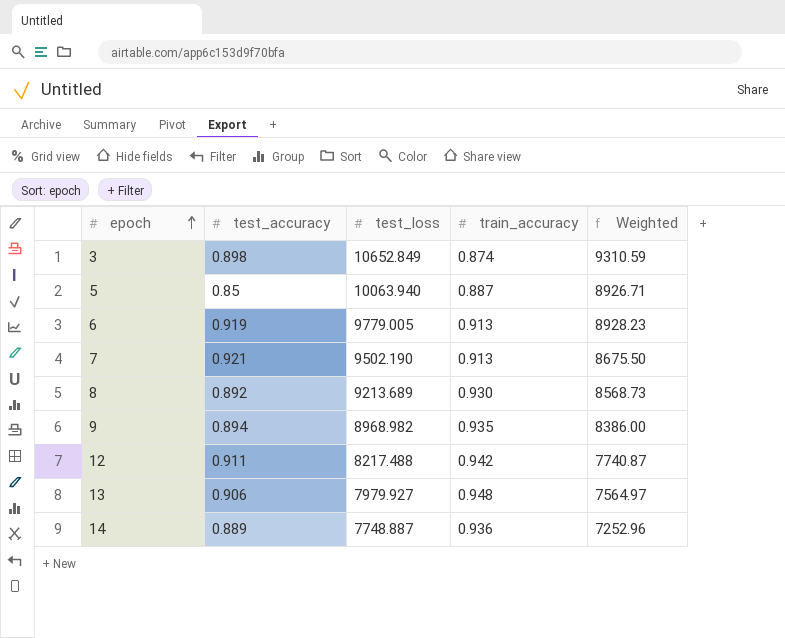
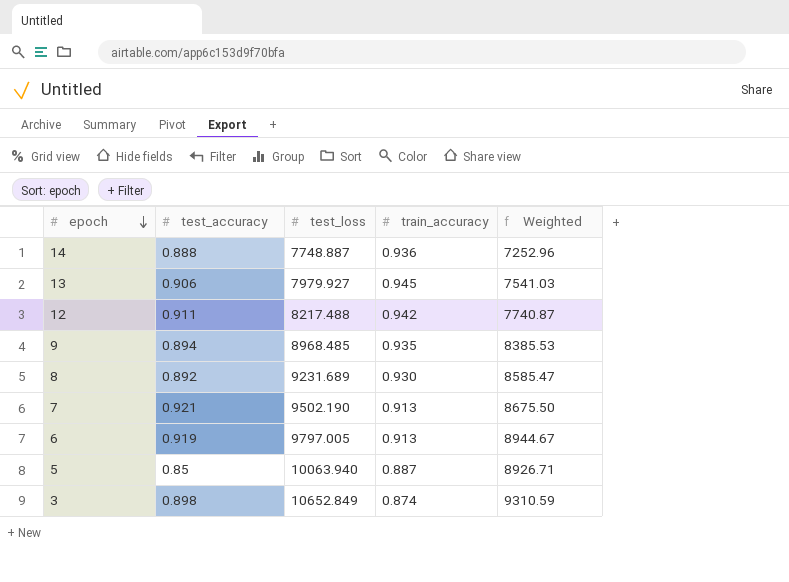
row order: epoch ascending -> epoch descending
14 | test_accuracy: 0.889 -> 0.888
13 | train_accuracy: 0.948 -> 0.945
13 | Weighted: 7564.97 -> 7541.03
9 | test_loss: 8968.982 -> 8968.485
9 | Weighted: 8386.00 -> 8385.53
8 | test_loss: 9213.689 -> 9231.689
8 | Weighted: 8568.73 -> 8585.47
6 | test_loss: 9779.005 -> 9797.005
6 | Weighted: 8928.23 -> 8944.67

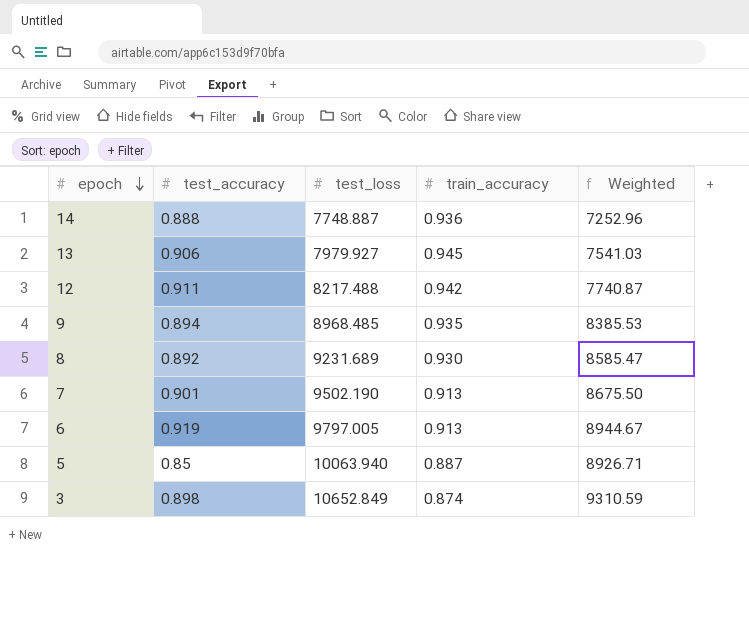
7 | test_accuracy: 0.921 -> 0.901

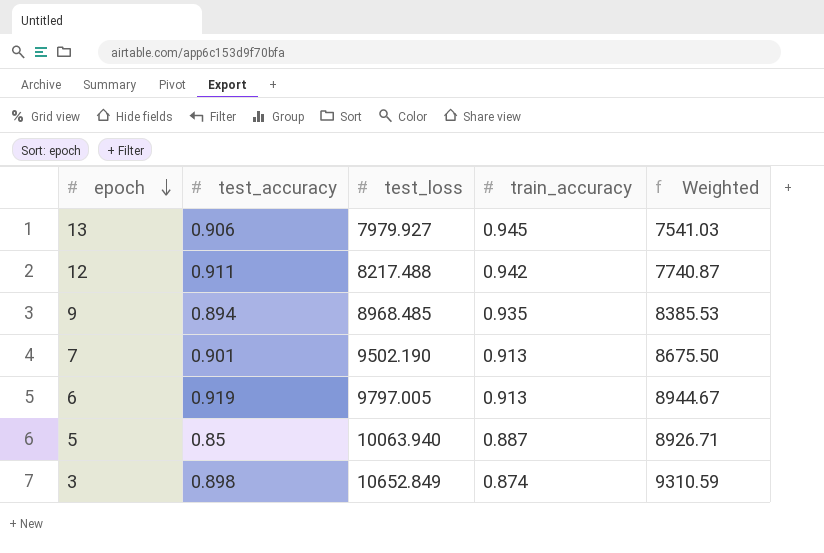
row 14: 0.888 | 7748.887 | 0.936 | 7252.96 -> none
row 8: 0.892 | 9231.689 | 0.930 | 8585.47 -> none

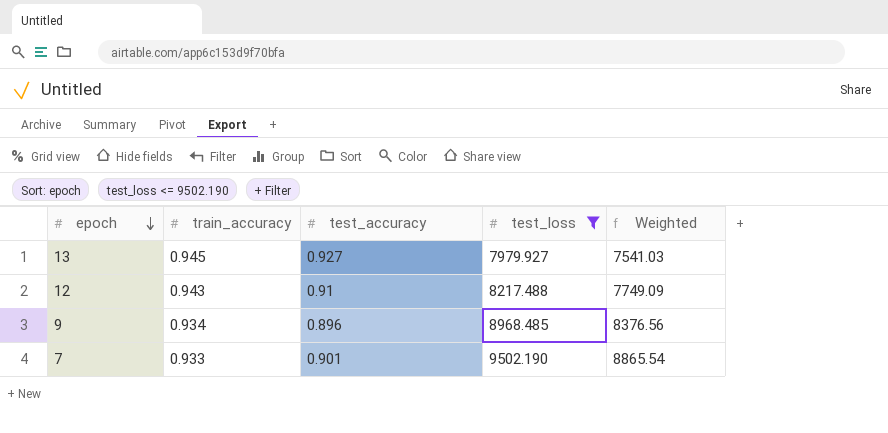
filter: none -> test_loss <= 9502.190
column train_accuracy | position: 4 -> 2
13 | test_accuracy: 0.906 -> 0.927
12 | train_accuracy: 0.942 -> 0.943
12 | test_accuracy: 0.911 -> 0.91
12 | Weighted: 7740.87 -> 7749.09
9 | train_accuracy: 0.935 -> 0.934
9 | test_accuracy: 0.894 -> 0.896
9 | Weighted: 8385.53 -> 8376.56
7 | train_accuracy: 0.913 -> 0.933
7 | Weighted: 8675.50 -> 8865.54

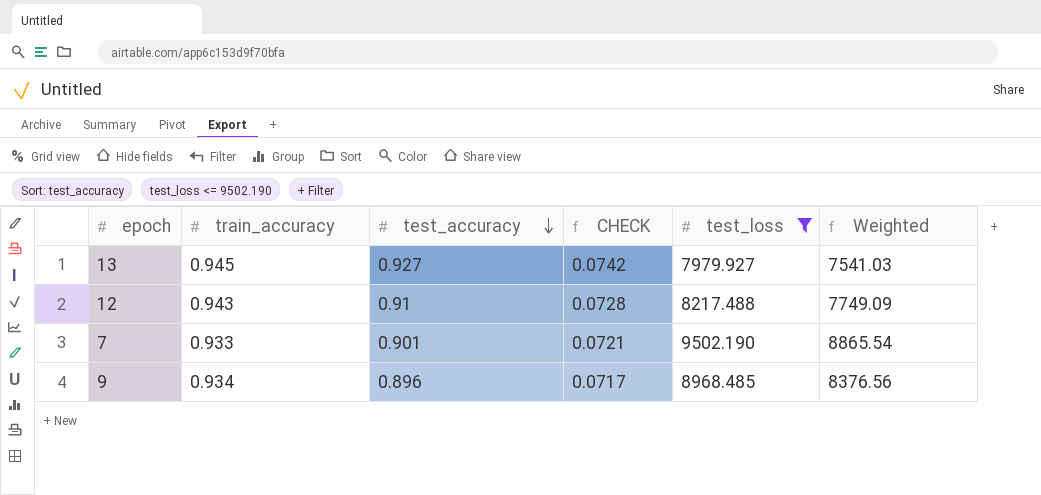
row order: epoch descending -> test_accuracy descending
column CHECK | formula: none -> [test_accuracy] * 0.08

